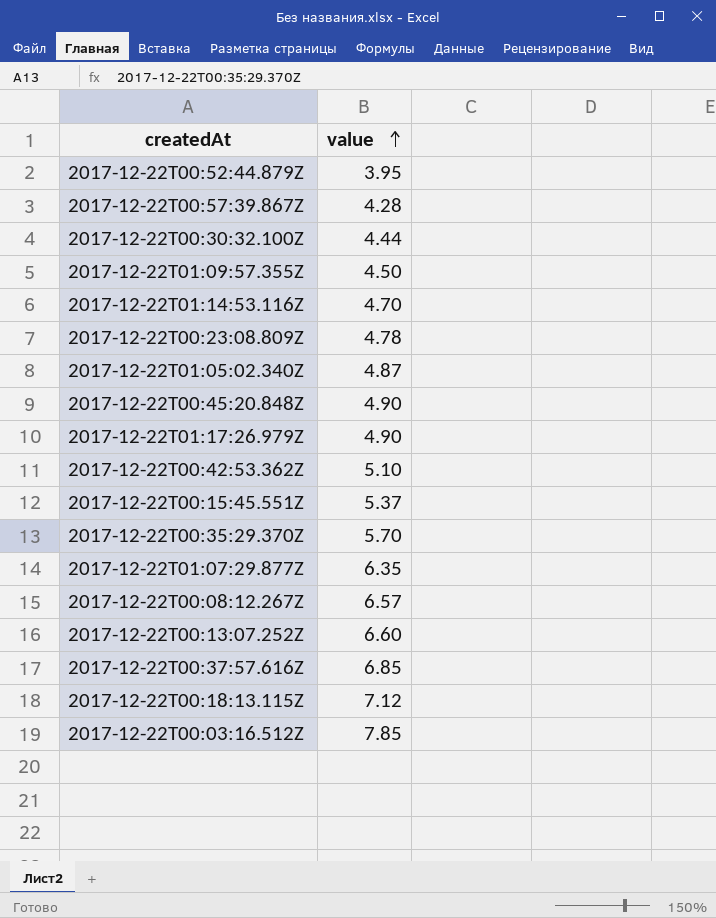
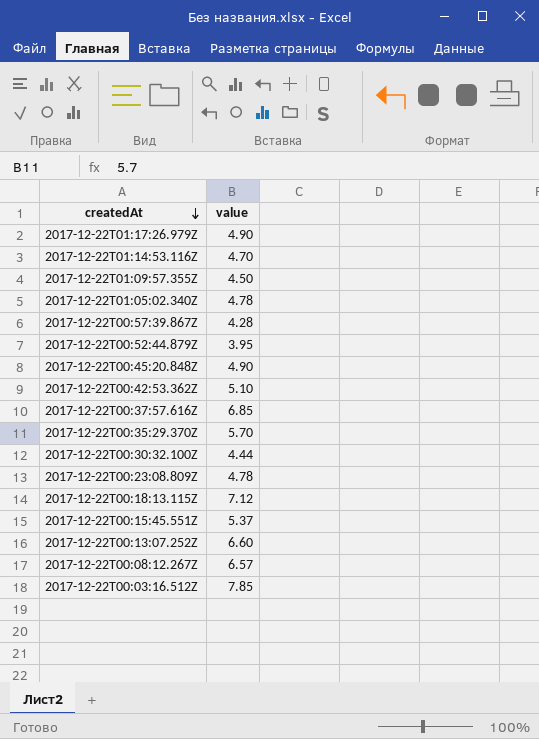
row order: value ascending -> createdAt descending
row 2017-12-22T01:07:29.877Z: 6.35 -> none
2017-12-22T01:05:02.340Z | value: 4.87 -> 4.78

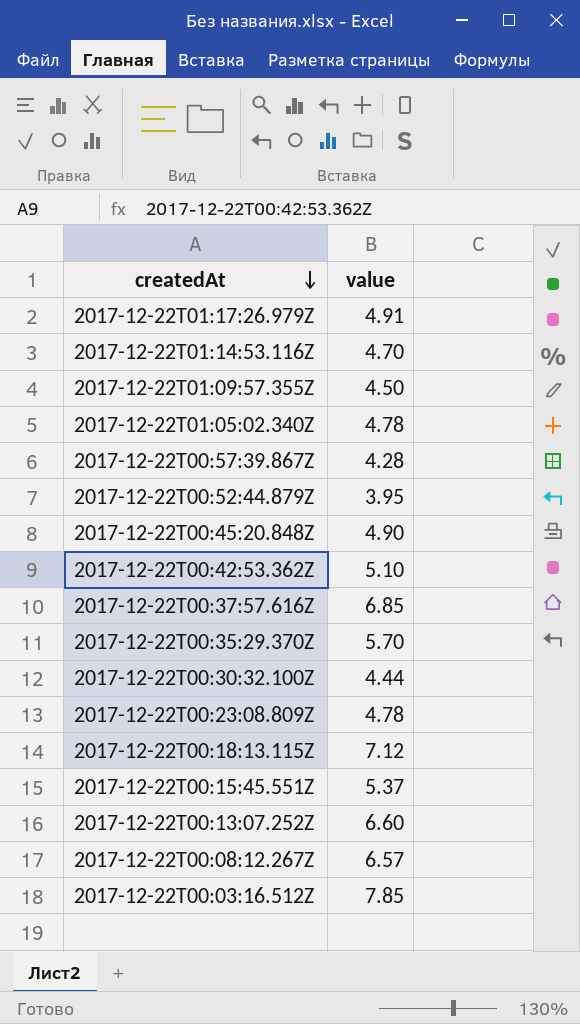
2017-12-22T01:17:26.979Z | value: 4.90 -> 4.91

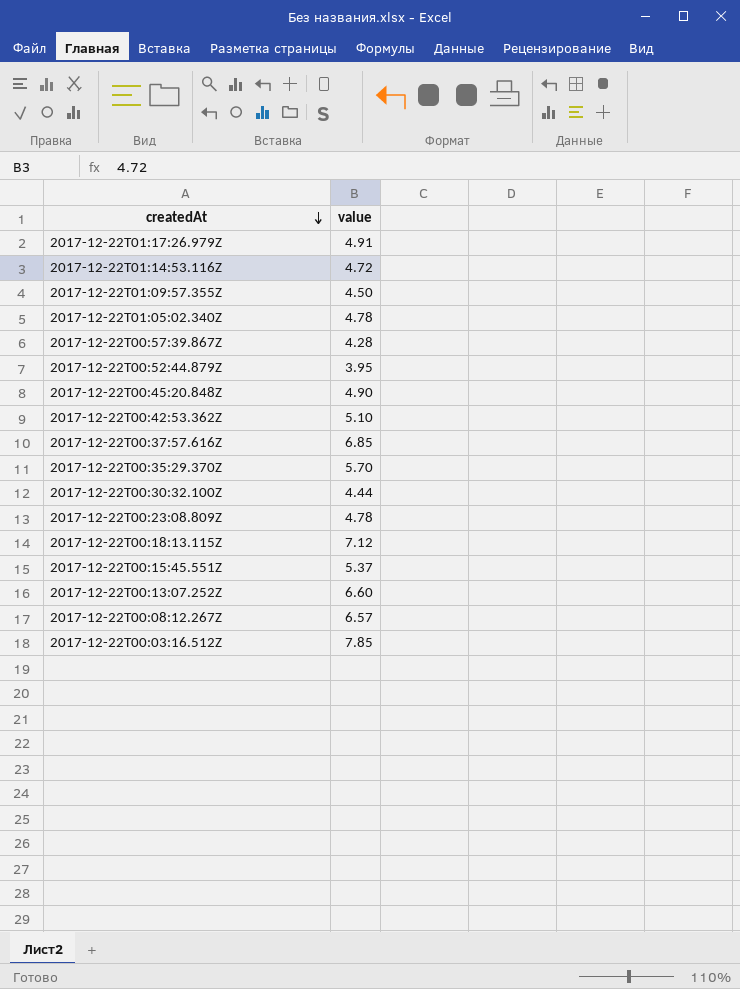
2017-12-22T01:14:53.116Z | value: 4.70 -> 4.72

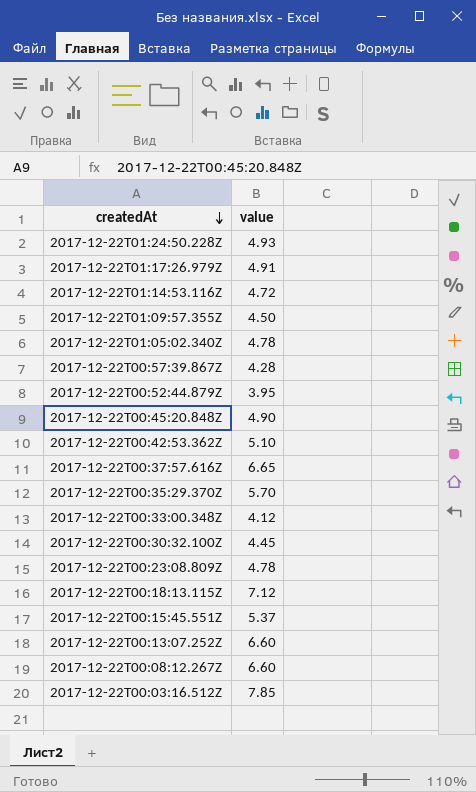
row 2017-12-22T01:24:50.228Z: none -> 4.93
2017-12-22T00:37:57.616Z | value: 6.85 -> 6.65
row 2017-12-22T00:33:00.348Z: none -> 4.12
2017-12-22T00:30:32.100Z | value: 4.44 -> 4.45
2017-12-22T00:08:12.267Z | value: 6.57 -> 6.60

